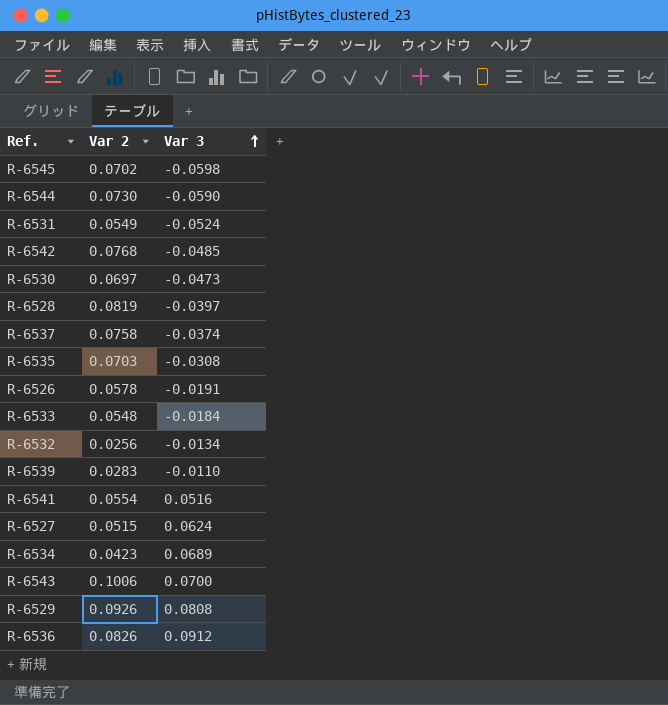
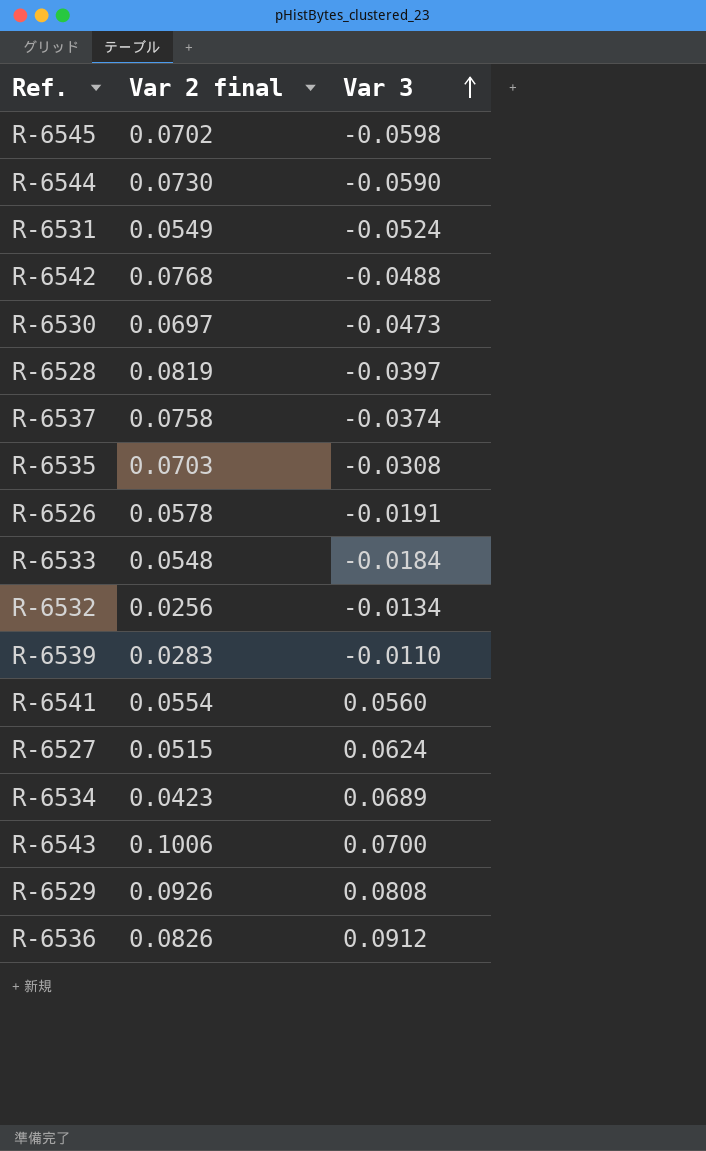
column name: Var 2 -> Var 2 final
R-6542 | Var 3: -0.0485 -> -0.0488
R-6541 | Var 3: 0.0516 -> 0.0560

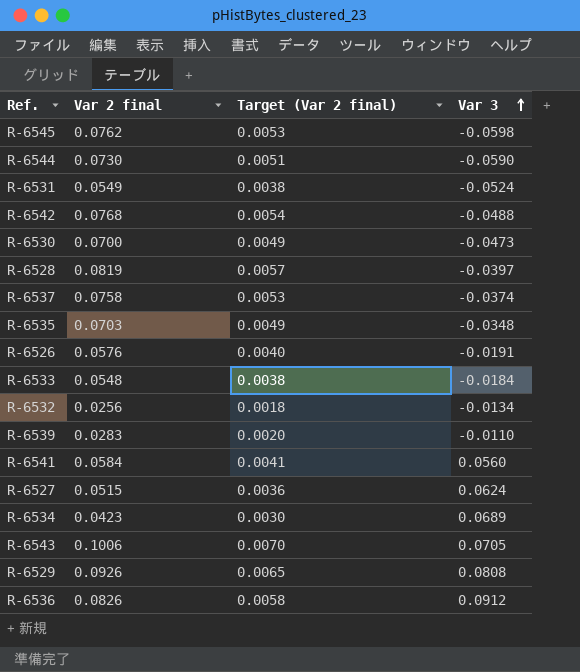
column Target (Var 2 final) | formula: none -> [Var 2 final] * 0.07
R-6545 | Var 2 final: 0.0702 -> 0.0762
R-6530 | Var 2 final: 0.0697 -> 0.0700
R-6535 | Var 3: -0.0308 -> -0.0348
R-6526 | Var 2 final: 0.0578 -> 0.0576
R-6541 | Var 2 final: 0.0554 -> 0.0584
R-6543 | Var 3: 0.0700 -> 0.0705

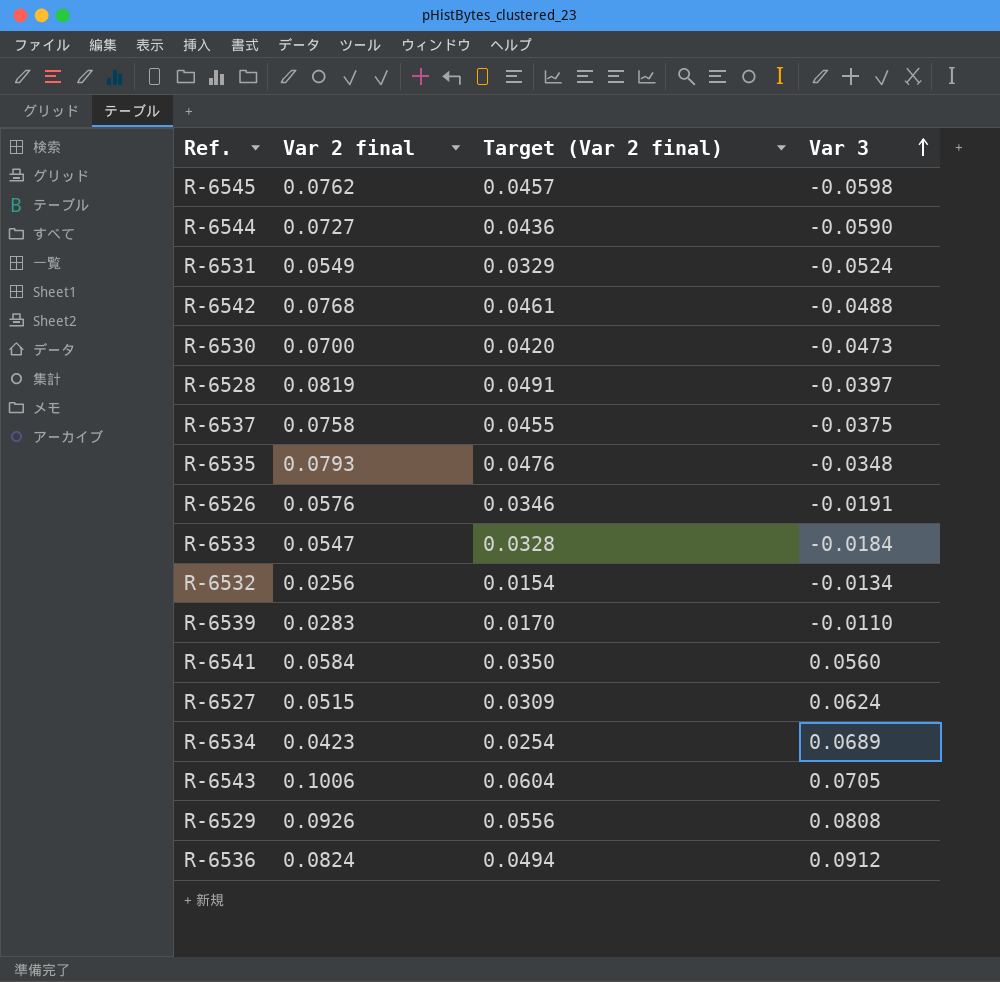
column Target (Var 2 final) | formula: [Var 2 final] * 0.07 -> [Var 2 final] * 0.6
R-6544 | Var 2 final: 0.0730 -> 0.0727
R-6537 | Var 3: -0.0374 -> -0.0375
R-6535 | Var 2 final: 0.0703 -> 0.0793
R-6533 | Var 2 final: 0.0548 -> 0.0547
R-6536 | Var 2 final: 0.0826 -> 0.0824

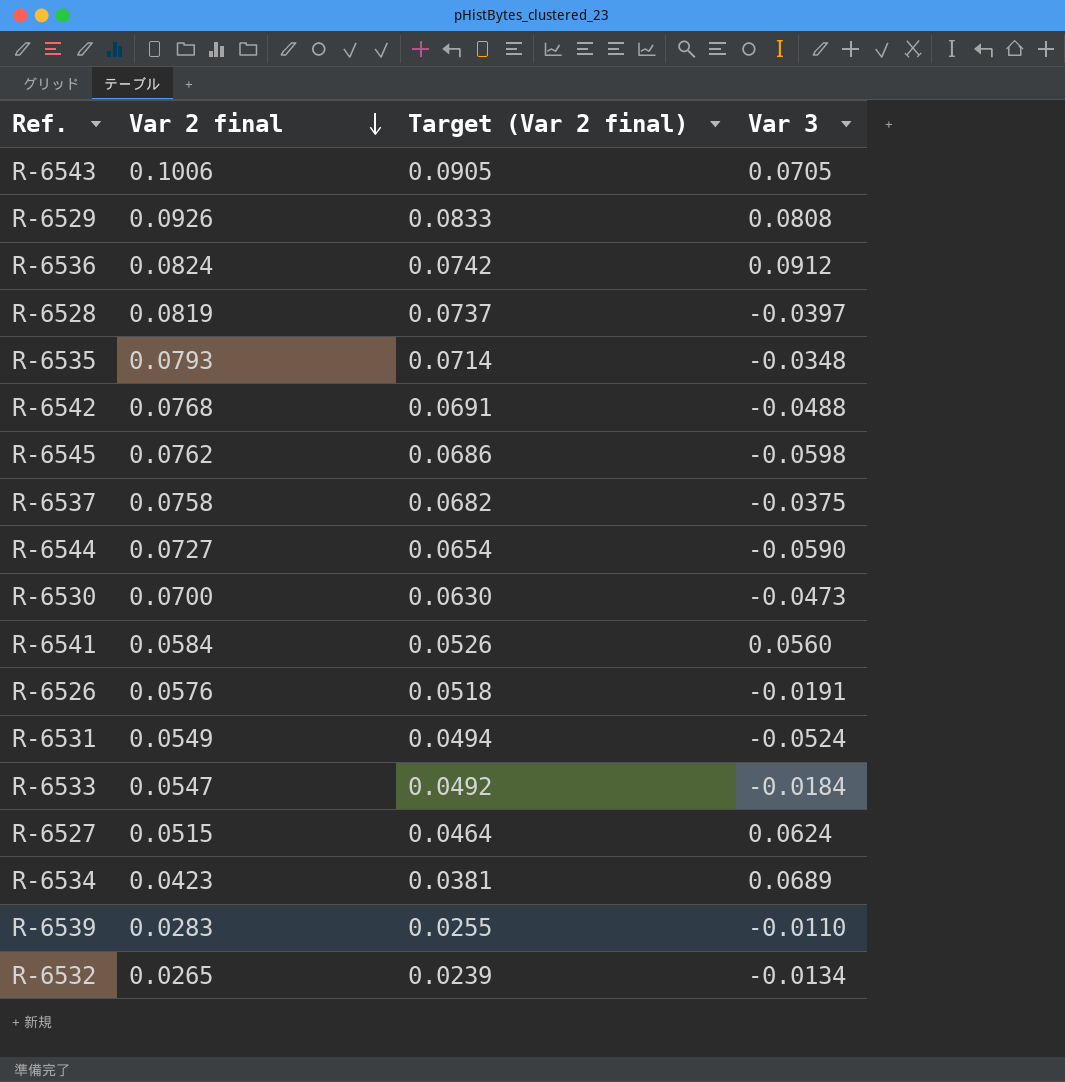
row order: Var 3 ascending -> Var 2 final descending
column Target (Var 2 final) | formula: [Var 2 final] * 0.6 -> [Var 2 final] * 0.9
R-6532 | Var 2 final: 0.0256 -> 0.0265

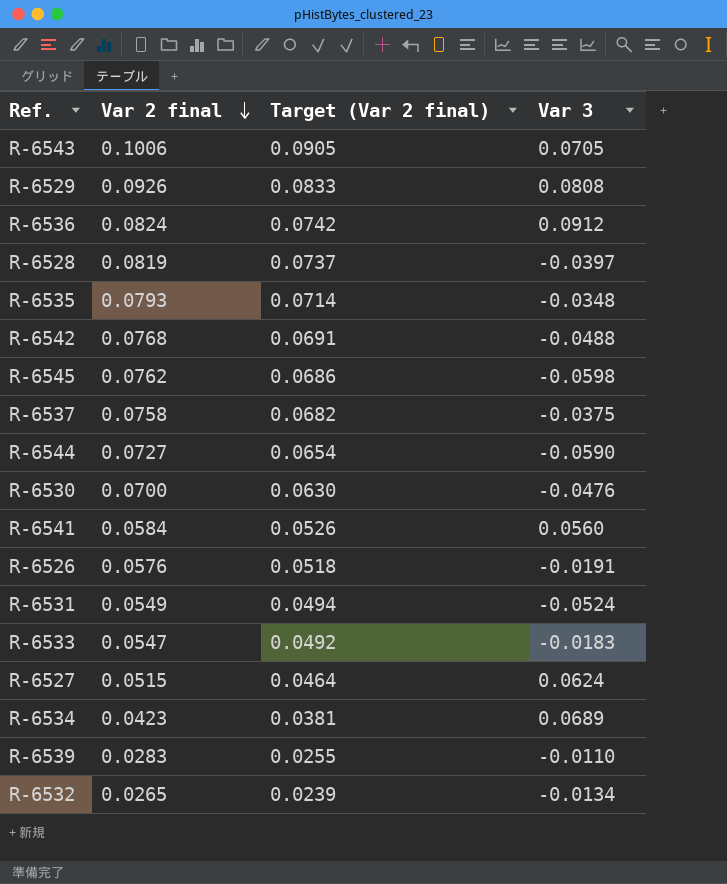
R-6530 | Var 3: -0.0473 -> -0.0476
R-6533 | Var 3: -0.0184 -> -0.0183

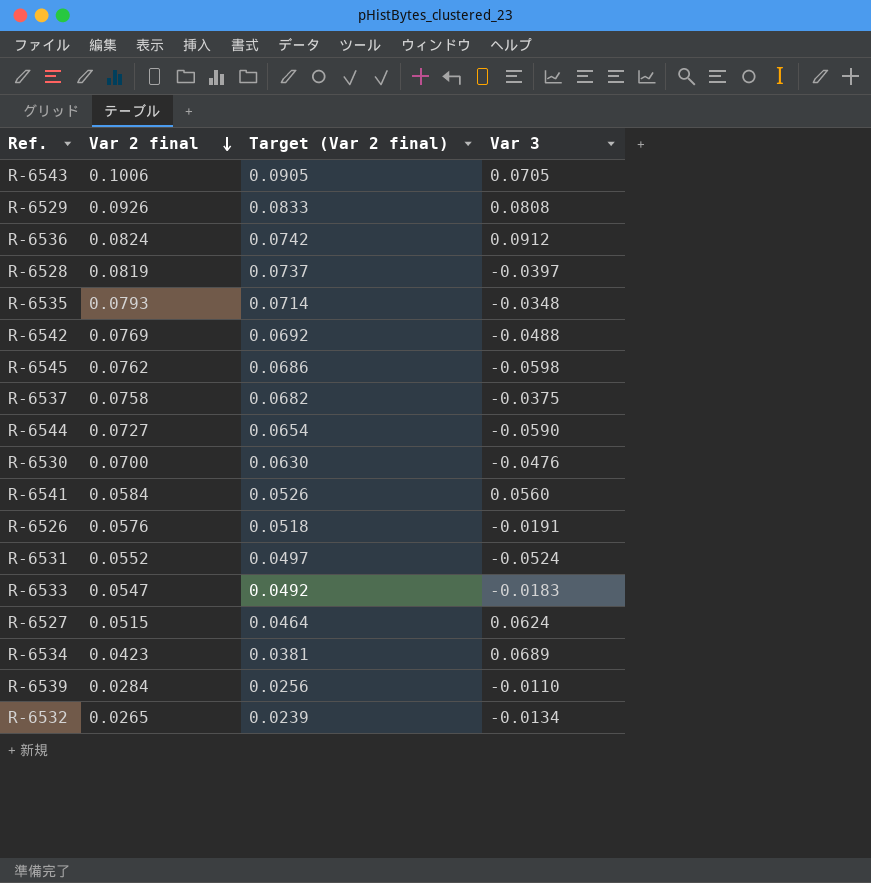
R-6542 | Var 2 final: 0.0768 -> 0.0769
R-6542 | Target (Var 2 final): 0.0691 -> 0.0692
R-6531 | Var 2 final: 0.0549 -> 0.0552
R-6531 | Target (Var 2 final): 0.0494 -> 0.0497
R-6539 | Var 2 final: 0.0283 -> 0.0284
R-6539 | Target (Var 2 final): 0.0255 -> 0.0256

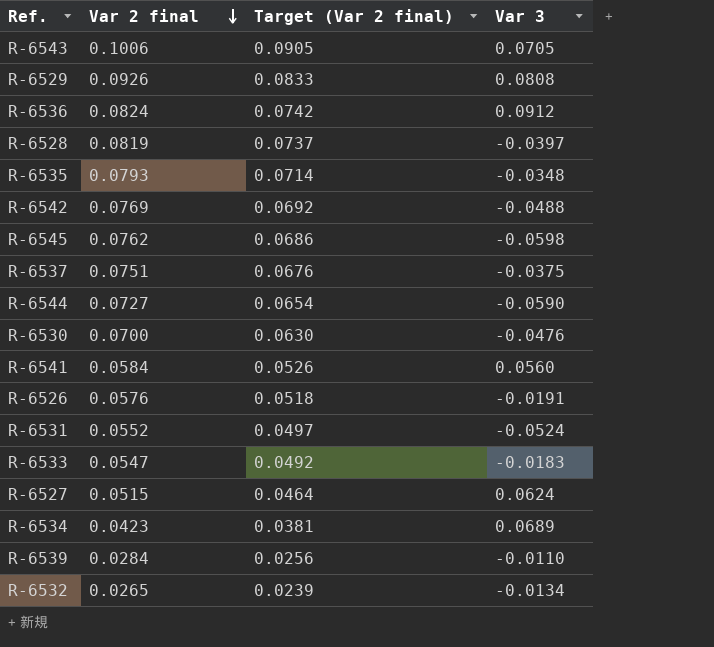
R-6537 | Var 2 final: 0.0758 -> 0.0751
R-6537 | Target (Var 2 final): 0.0682 -> 0.0676

